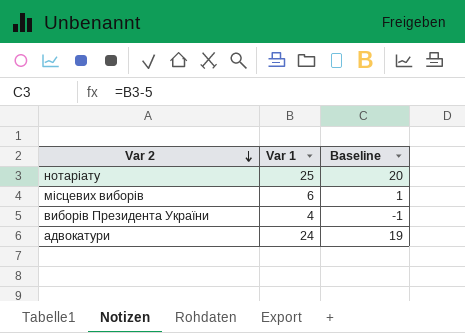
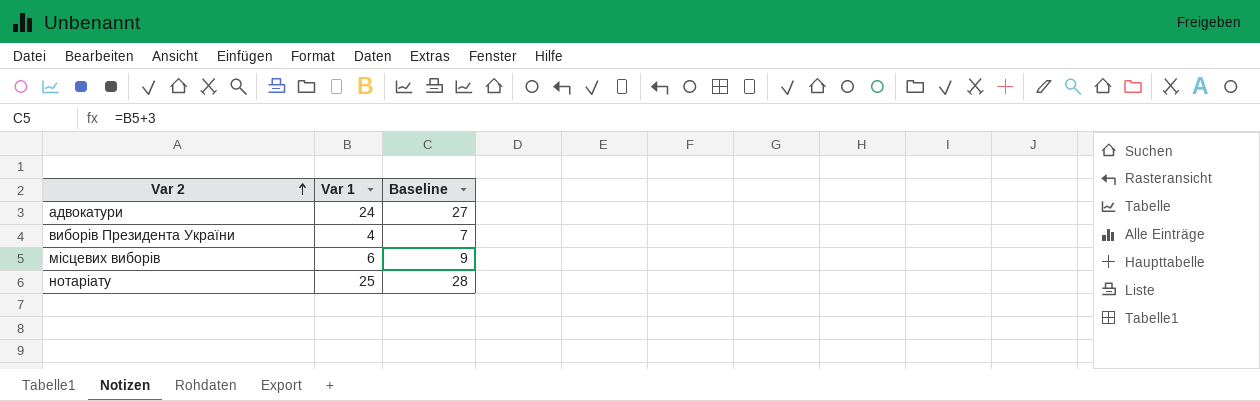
row order: Var 2 descending -> Var 2 ascending
column Baseline | formula: [Var 1] - 5 -> [Var 1] + 3

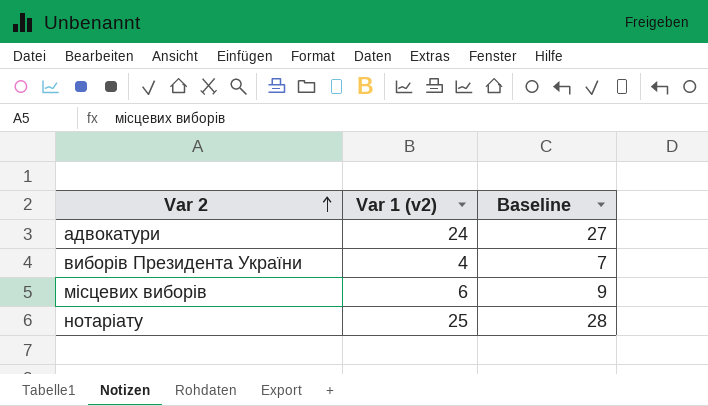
column name: Var 1 -> Var 1 (v2)

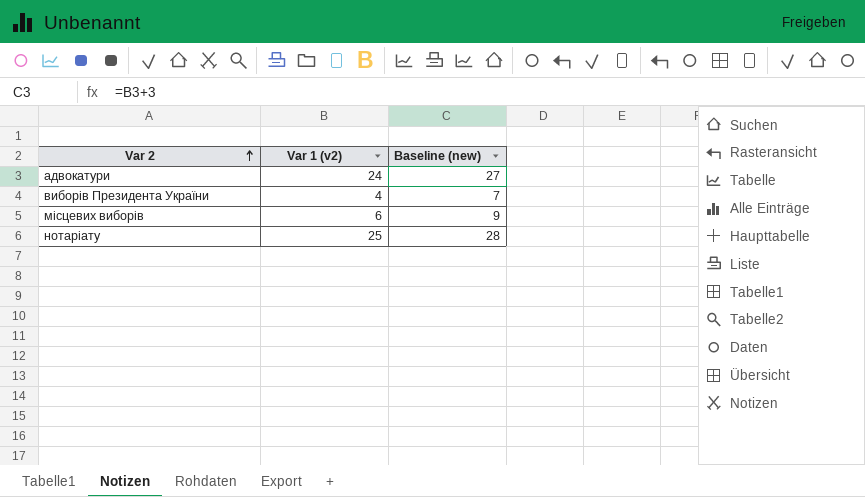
column name: Baseline -> Baseline (new)

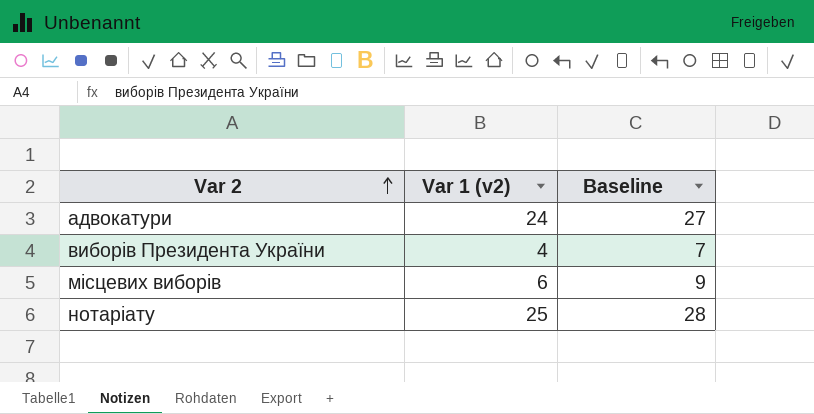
column name: Baseline (new) -> Baseline

